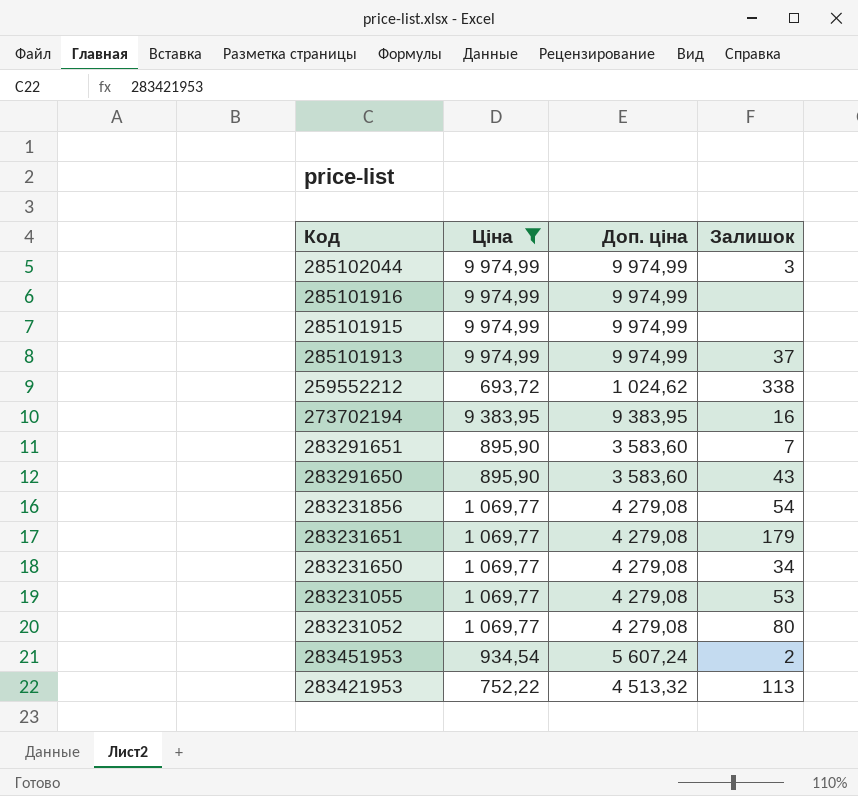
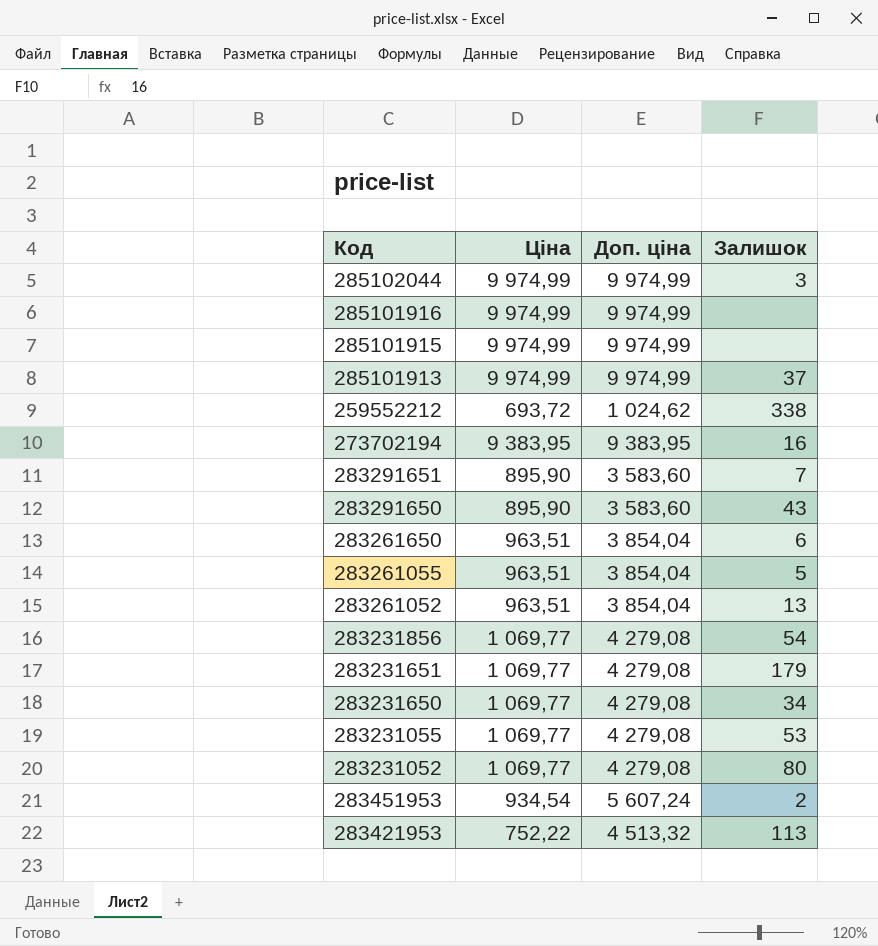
filter: Ціна != 963,51 -> none

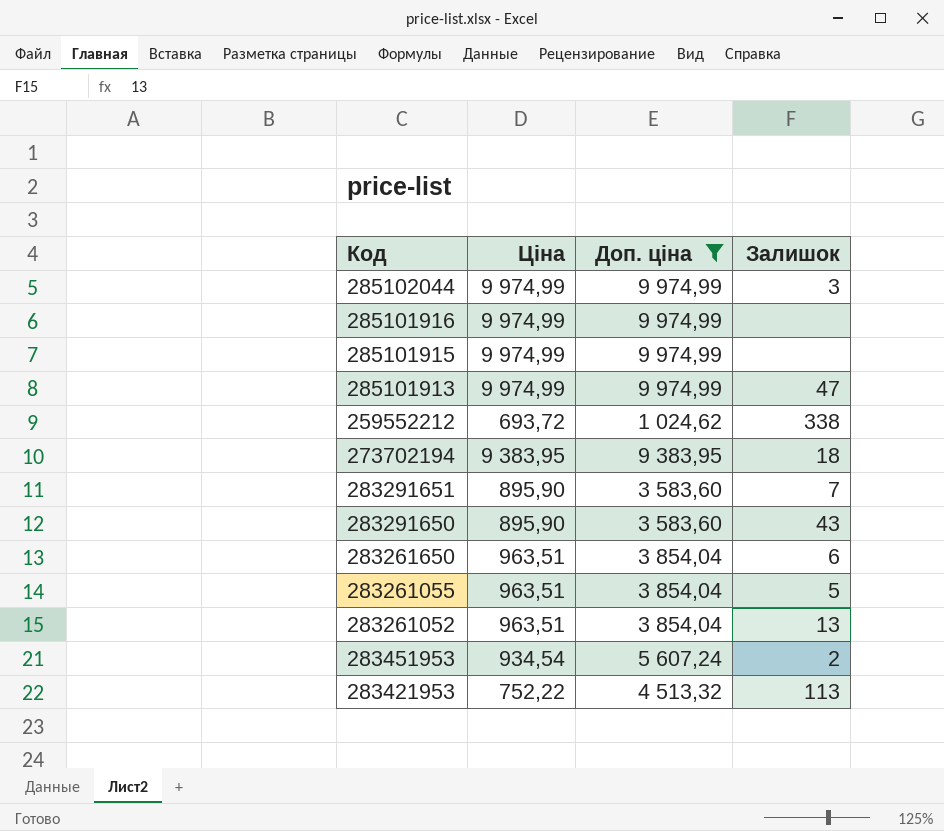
filter: none -> Доп. ціна != 4 279,08
285101913 | Залишок: 37 -> 47
273702194 | Залишок: 16 -> 18

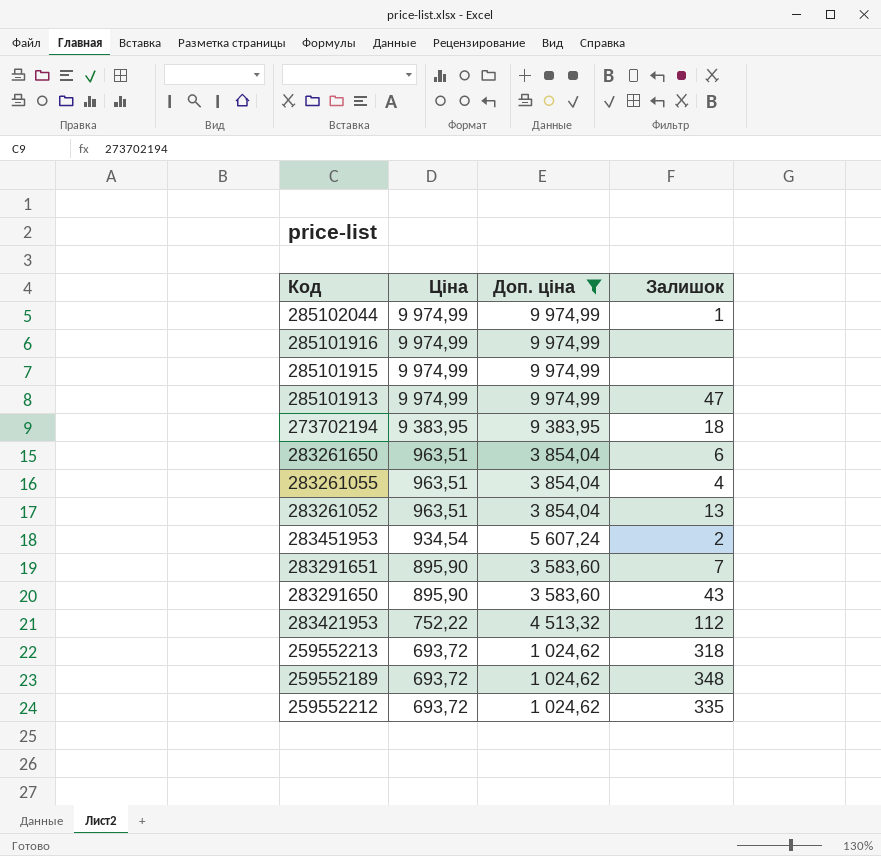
row order: none -> Ціна descending
285102044 | Залишок: 3 -> 1
283261055 | Залишок: 5 -> 4
283421953 | Залишок: 113 -> 112
row 259552213: none -> 693,72 | 1 024,62 | 318
row 259552189: none -> 693,72 | 1 024,62 | 348
259552212 | Залишок: 338 -> 335

